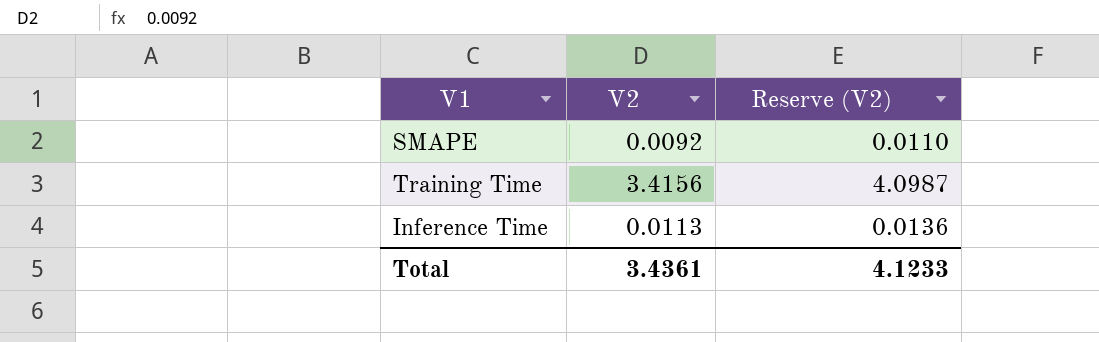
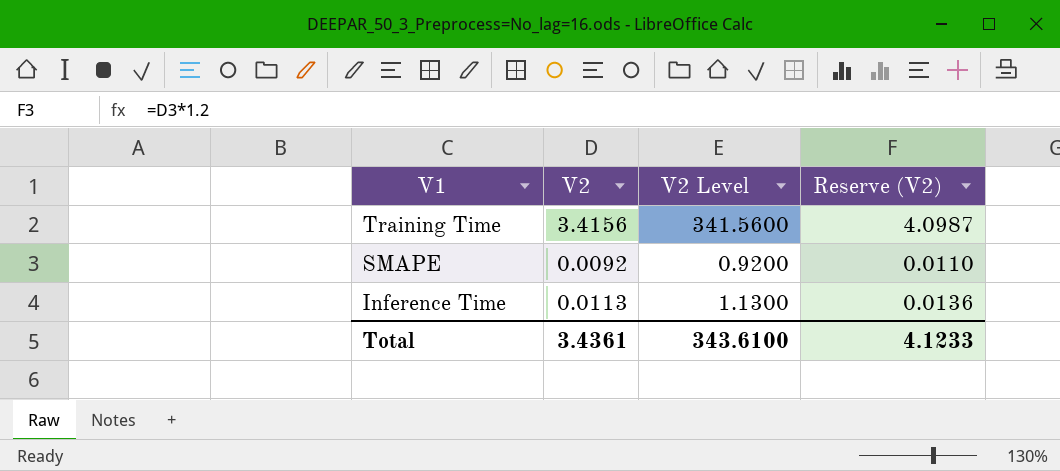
row order: none -> V1 descending
column V2 Level | formula: none -> [V2] * 100

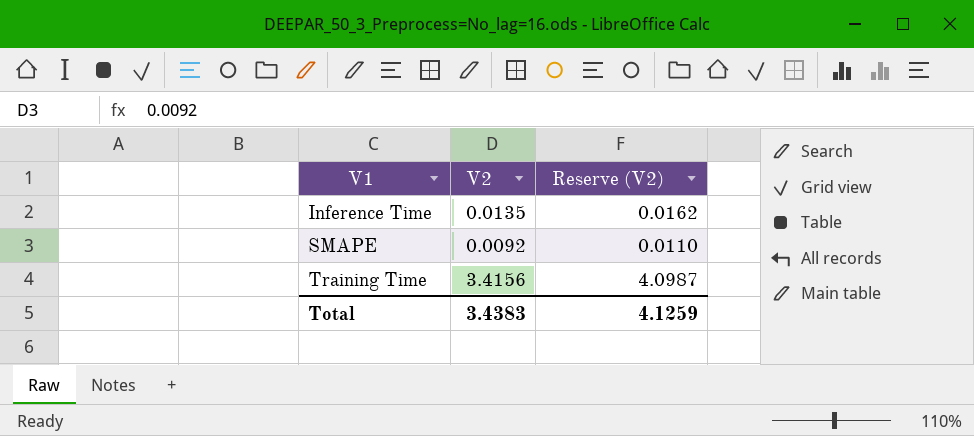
row order: V1 descending -> V1 ascending
column V2 Level | formula: [V2] * 100 -> none
Inference Time | V2: 0.0113 -> 0.0135
Inference Time | Reserve (V2): 0.0136 -> 0.0162
Total | V2: 3.4361 -> 3.4383
Total | Reserve (V2): 4.1233 -> 4.1259

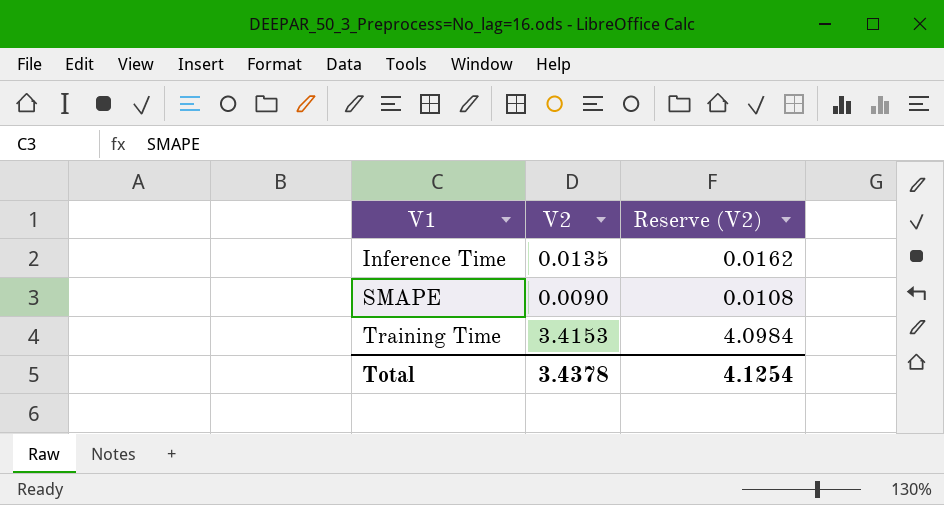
SMAPE | V2: 0.0092 -> 0.0090
SMAPE | Reserve (V2): 0.0110 -> 0.0108
Training Time | V2: 3.4156 -> 3.4153
Training Time | Reserve (V2): 4.0987 -> 4.0984
Total | V2: 3.4383 -> 3.4378
Total | Reserve (V2): 4.1259 -> 4.1254

